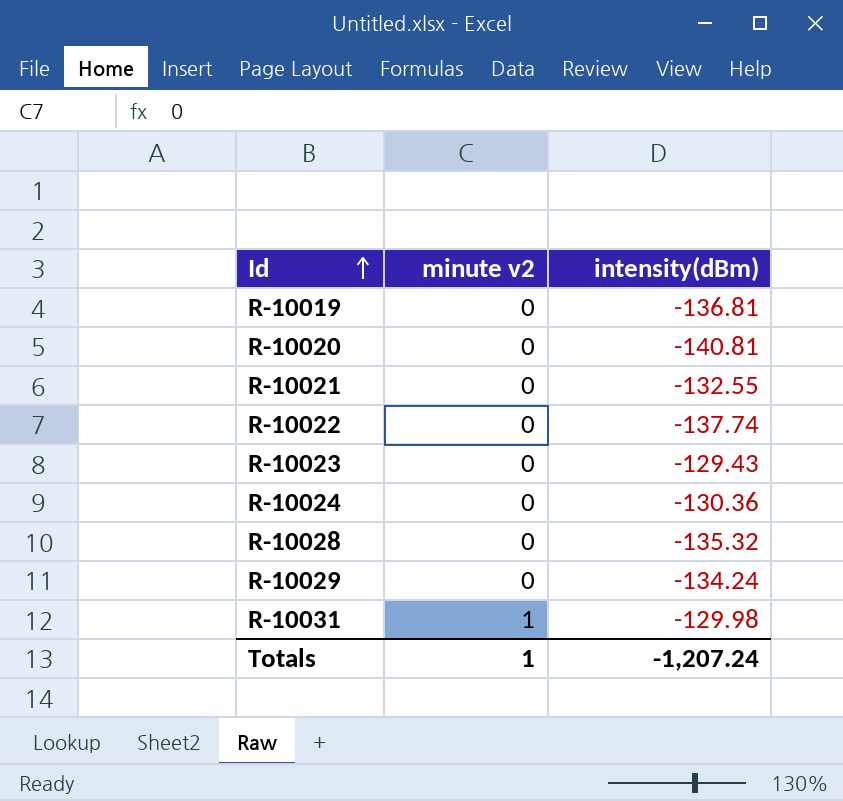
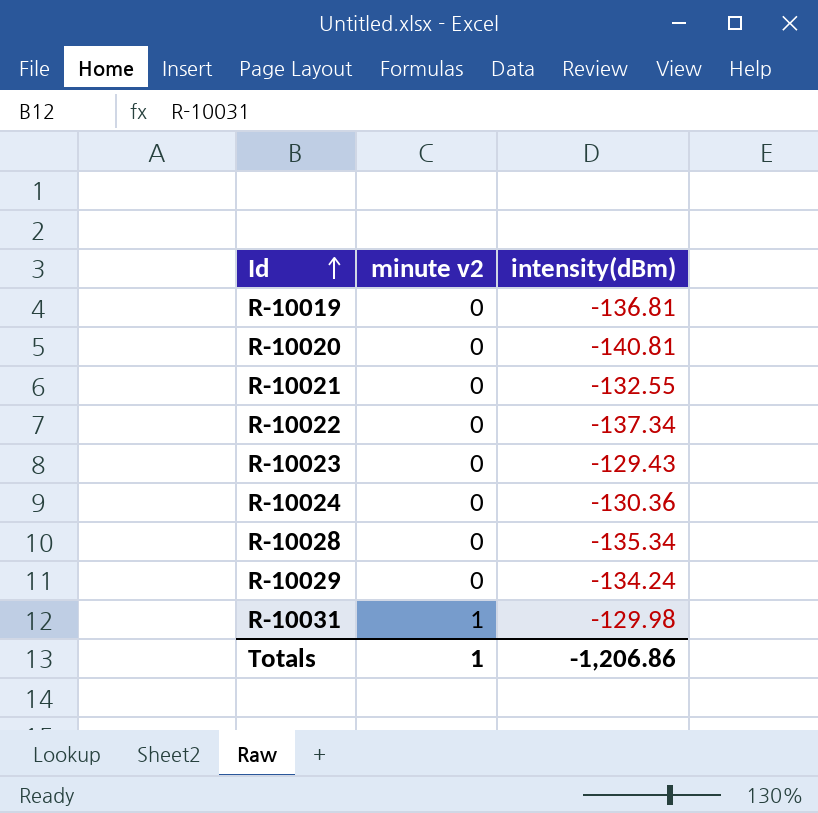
R-10022 | intensity(dBm): -137.74 -> -137.34
R-10028 | intensity(dBm): -135.32 -> -135.34
Totals | intensity(dBm): -1,207.24 -> -1,206.86

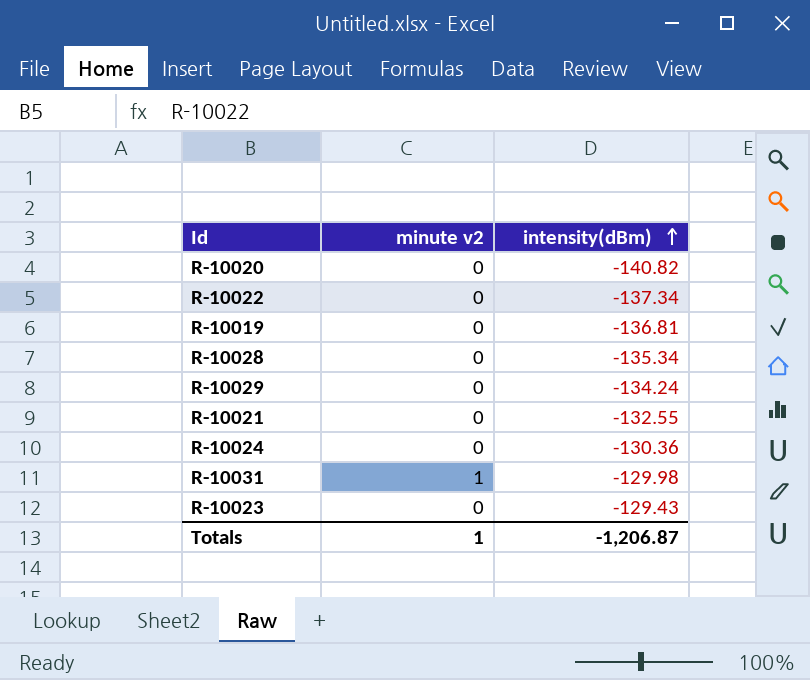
row order: Id ascending -> intensity(dBm) ascending
R-10020 | intensity(dBm): -140.81 -> -140.82
Totals | intensity(dBm): -1,206.86 -> -1,206.87

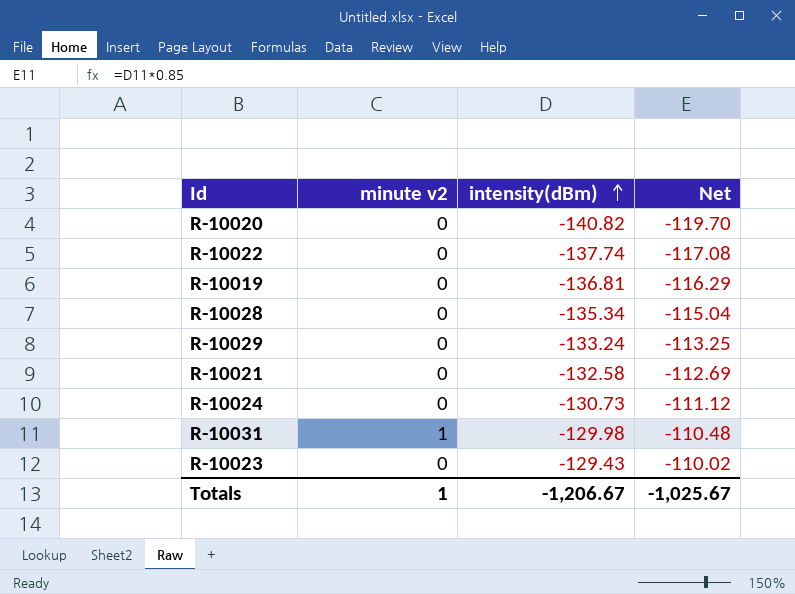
column Net | formula: none -> [intensity(dBm)] * 0.85
R-10022 | intensity(dBm): -137.34 -> -137.74
R-10029 | intensity(dBm): -134.24 -> -133.24
R-10021 | intensity(dBm): -132.55 -> -132.58
R-10024 | intensity(dBm): -130.36 -> -130.73
Totals | intensity(dBm): -1,206.87 -> -1,206.67

